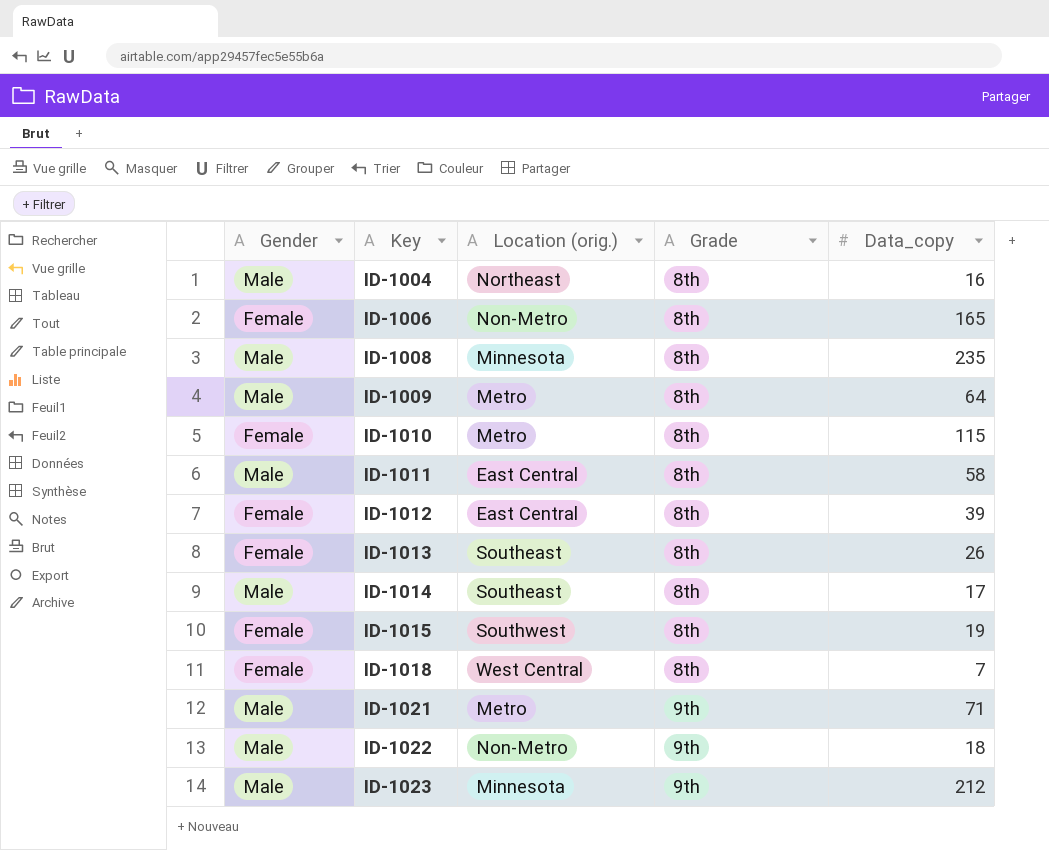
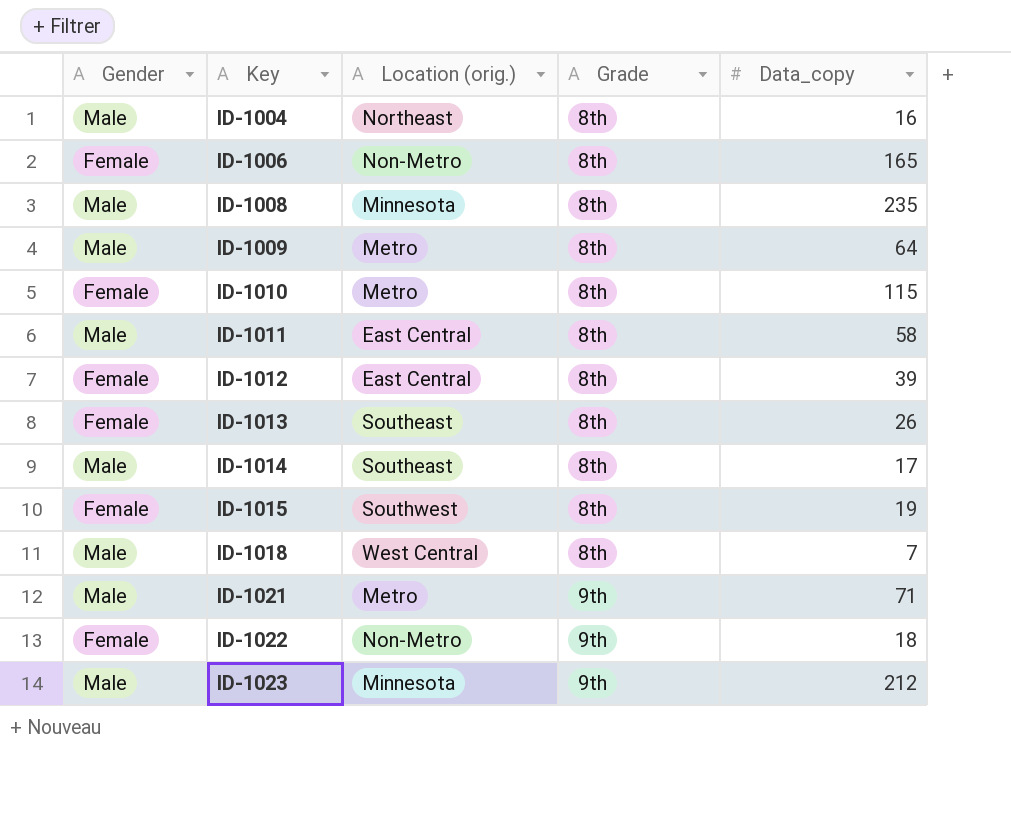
ID-1018 | Gender: Female -> Male
ID-1022 | Gender: Male -> Female

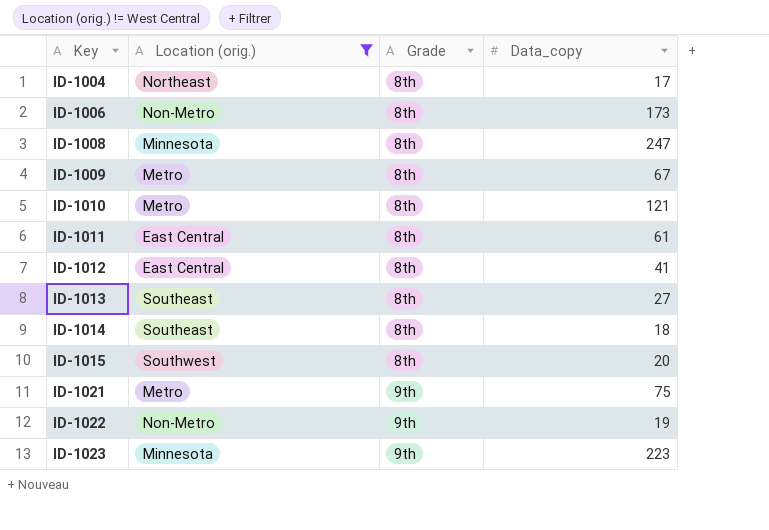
filter: none -> Location (orig.) != West Central
column Gender | position: 1 -> none
ID-1004 | Data_copy: 16 -> 17
ID-1006 | Data_copy: 165 -> 173
ID-1008 | Data_copy: 235 -> 247
ID-1009 | Data_copy: 64 -> 67
ID-1010 | Data_copy: 115 -> 121
ID-1011 | Data_copy: 58 -> 61
ID-1012 | Data_copy: 39 -> 41
ID-1013 | Data_copy: 26 -> 27
ID-1014 | Data_copy: 17 -> 18
ID-1015 | Data_copy: 19 -> 20
ID-1021 | Data_copy: 71 -> 75
ID-1022 | Data_copy: 18 -> 19
ID-1023 | Data_copy: 212 -> 223

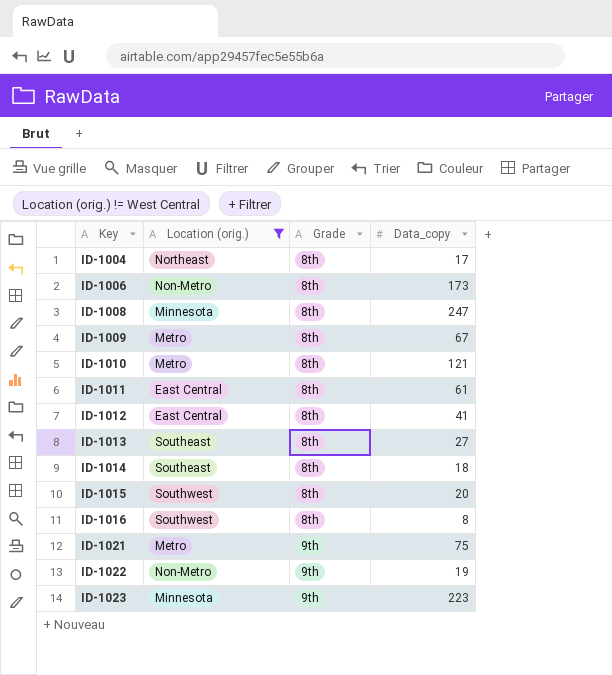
row ID-1016: none -> Southwest | 8th | 8

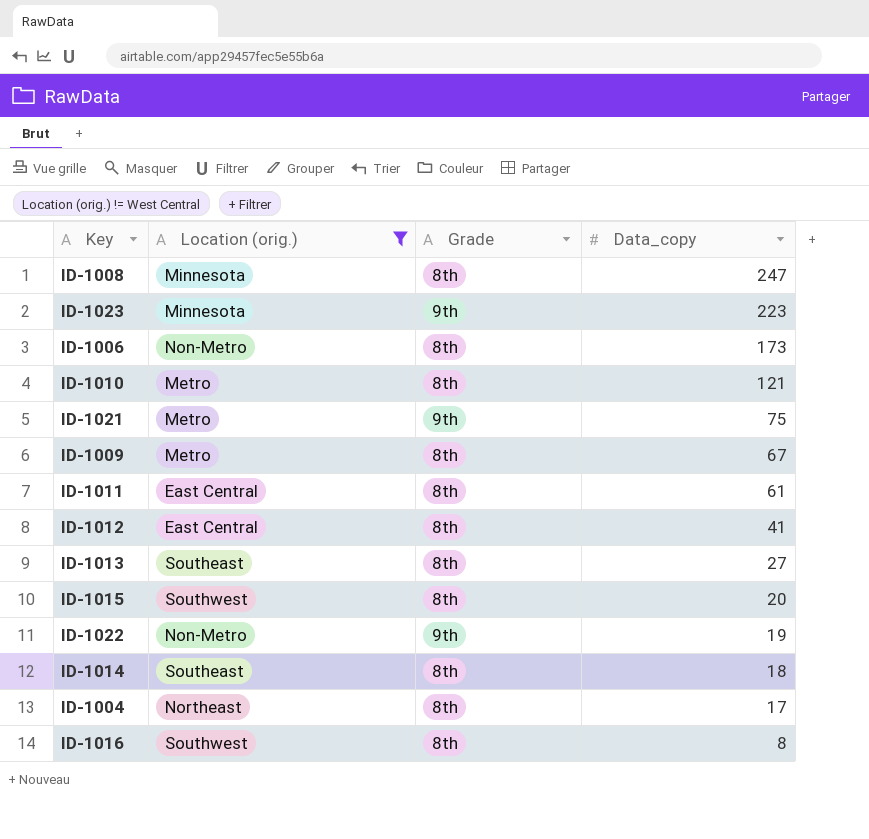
row order: Key ascending -> Data_copy descending

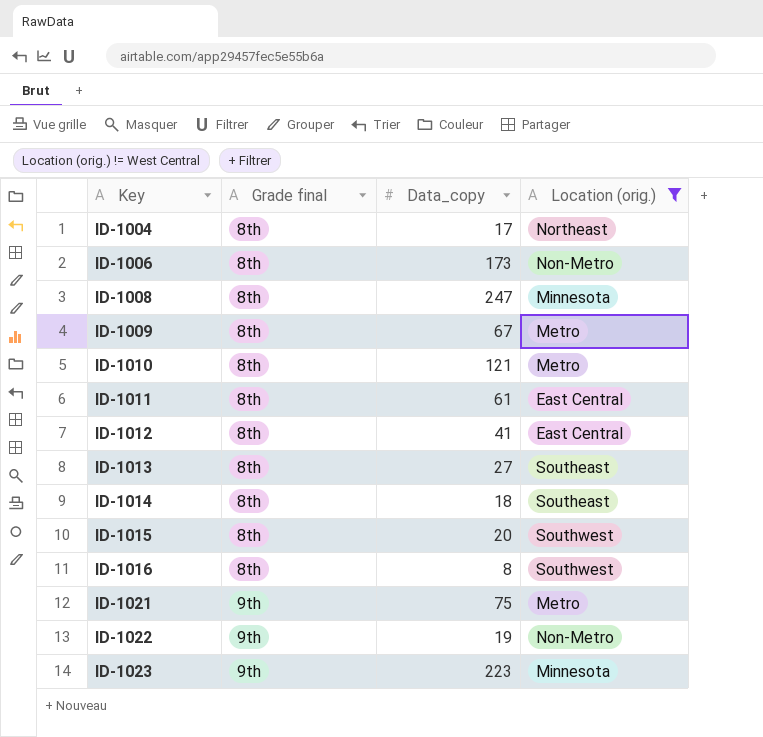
row order: Data_copy descending -> Key ascending
column name: Grade -> Grade final
column Location (orig.) | position: 2 -> 4

